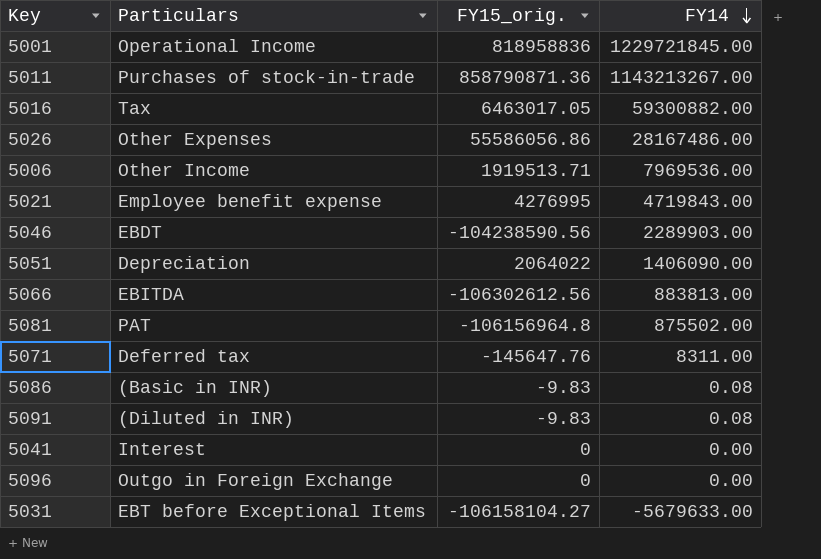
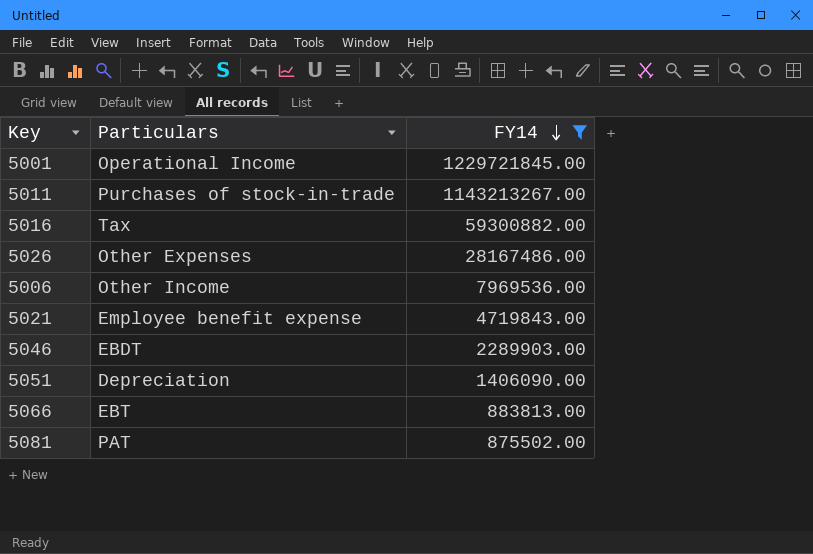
filter: none -> FY14 >= 875502.00
column FY15_orig. | position: 3 -> none
5066 | Particulars: EBITDA -> EBT

